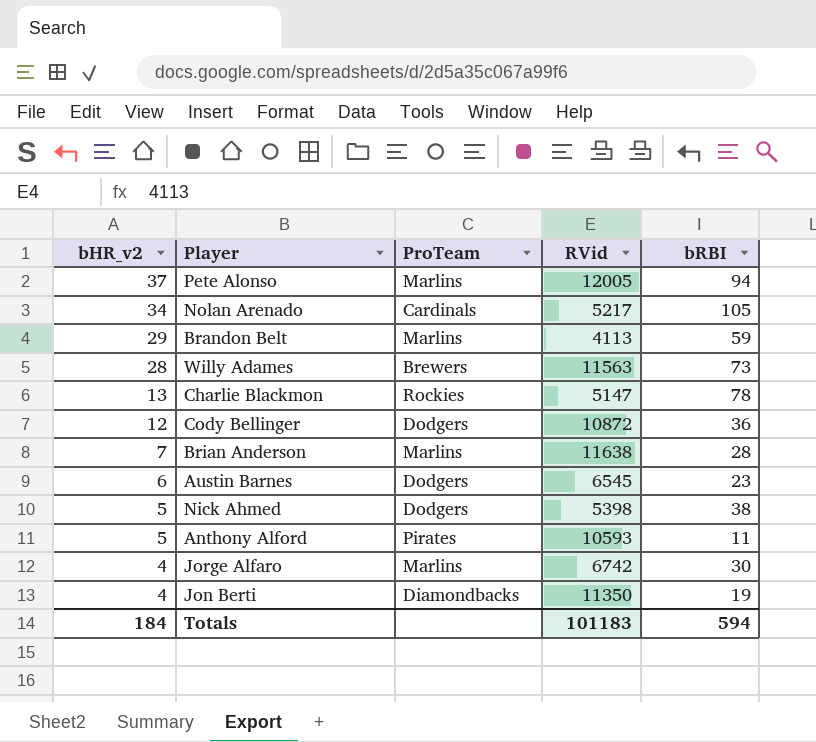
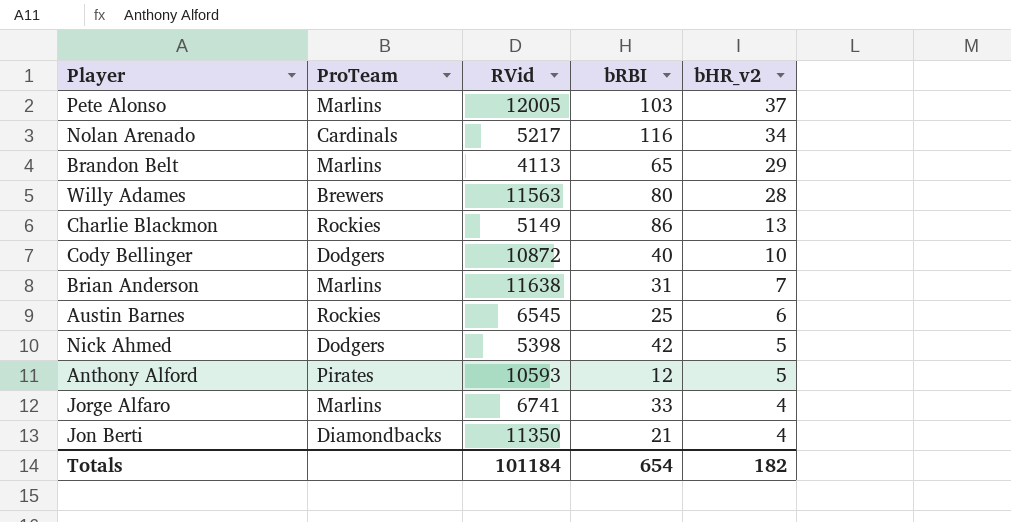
column bHR_v2 | position: 1 -> 5
Pete Alonso | bRBI: 94 -> 103
Nolan Arenado | bRBI: 105 -> 116
Brandon Belt | bRBI: 59 -> 65
Willy Adames | bRBI: 73 -> 80
Charlie Blackmon | RVid: 5147 -> 5149
Charlie Blackmon | bRBI: 78 -> 86
Cody Bellinger | bRBI: 36 -> 40
Cody Bellinger | bHR_v2: 12 -> 10
Brian Anderson | bRBI: 28 -> 31
Austin Barnes | ProTeam: Dodgers -> Rockies
Austin Barnes | bRBI: 23 -> 25
Nick Ahmed | bRBI: 38 -> 42
Anthony Alford | bRBI: 11 -> 12
Jorge Alfaro | RVid: 6742 -> 6741
Jorge Alfaro | bRBI: 30 -> 33
Jon Berti | bRBI: 19 -> 21
Totals | RVid: 101183 -> 101184
Totals | bRBI: 594 -> 654
Totals | bHR_v2: 184 -> 182

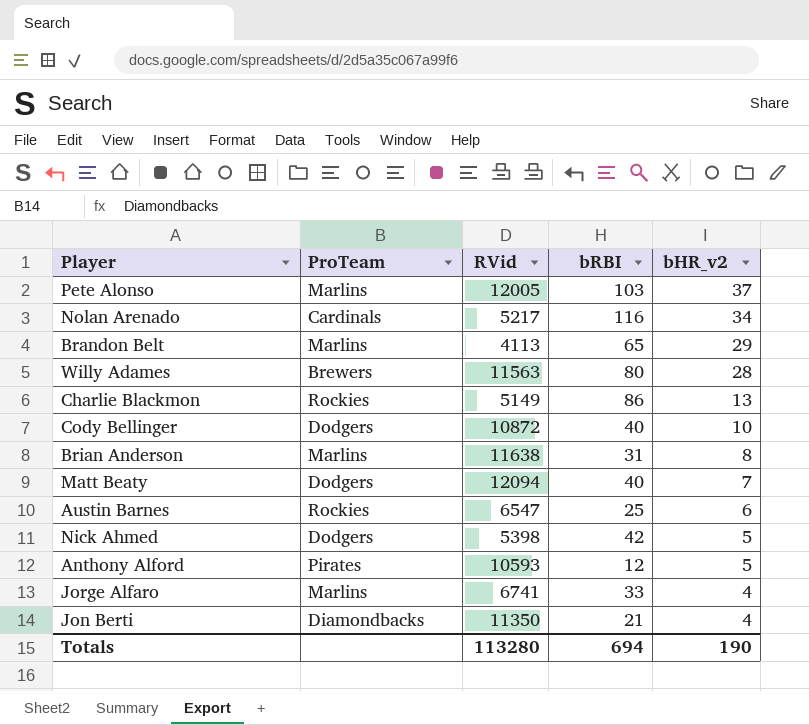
Brian Anderson | bHR_v2: 7 -> 8
row Matt Beaty: none -> Dodgers | 12094 | 40 | 7
Austin Barnes | RVid: 6545 -> 6547
Totals | RVid: 101184 -> 113280
Totals | bRBI: 654 -> 694
Totals | bHR_v2: 182 -> 190

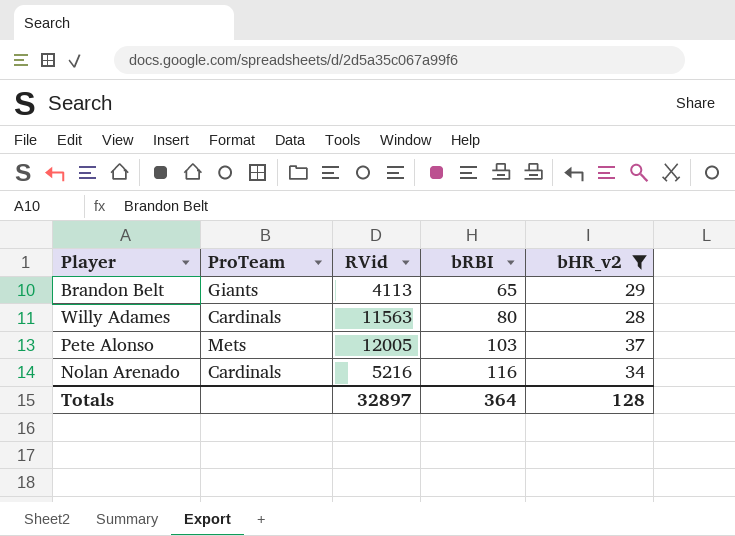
filter: none -> bHR_v2 >= 28
row order: bHR_v2 descending -> bRBI ascending
Brandon Belt | ProTeam: Marlins -> Giants
Willy Adames | ProTeam: Brewers -> Cardinals
Pete Alonso | ProTeam: Marlins -> Mets
Nolan Arenado | RVid: 5217 -> 5216
Totals | RVid: 113280 -> 32897
Totals | bRBI: 694 -> 364
Totals | bHR_v2: 190 -> 128

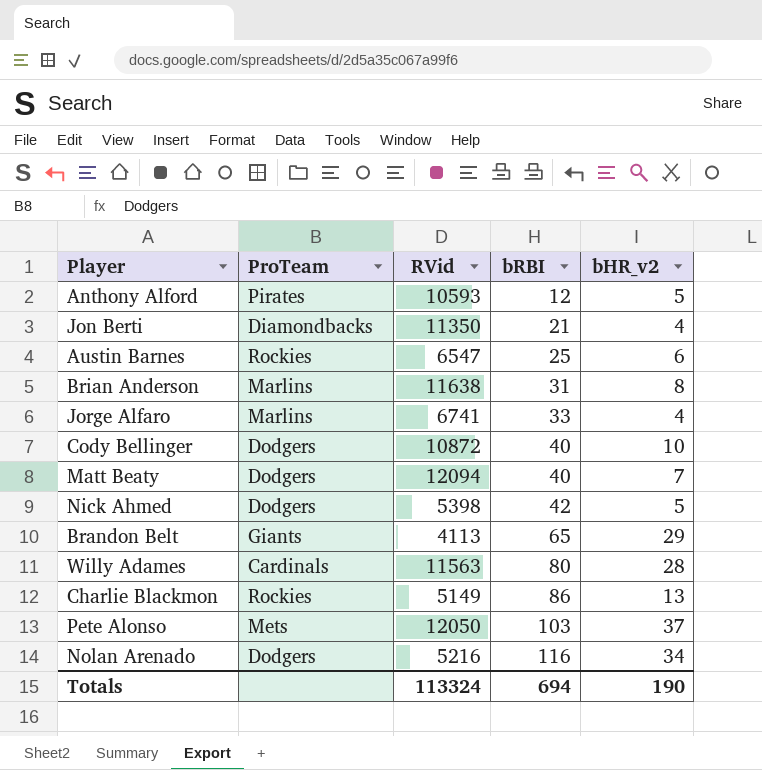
filter: bHR_v2 >= 28 -> none
Pete Alonso | RVid: 12005 -> 12050
Nolan Arenado | ProTeam: Cardinals -> Dodgers
Totals | RVid: 32897 -> 113324
Totals | bRBI: 364 -> 694
Totals | bHR_v2: 128 -> 190

